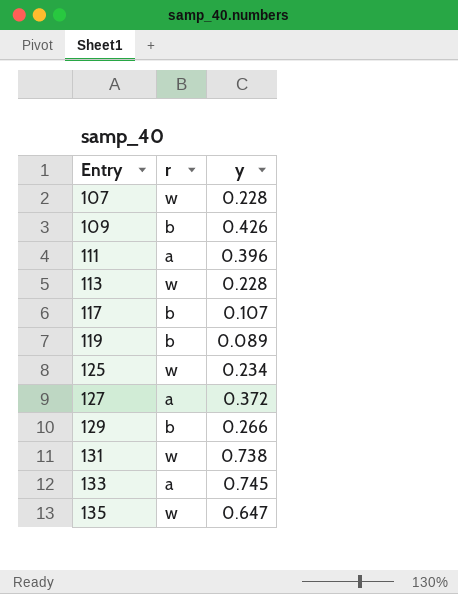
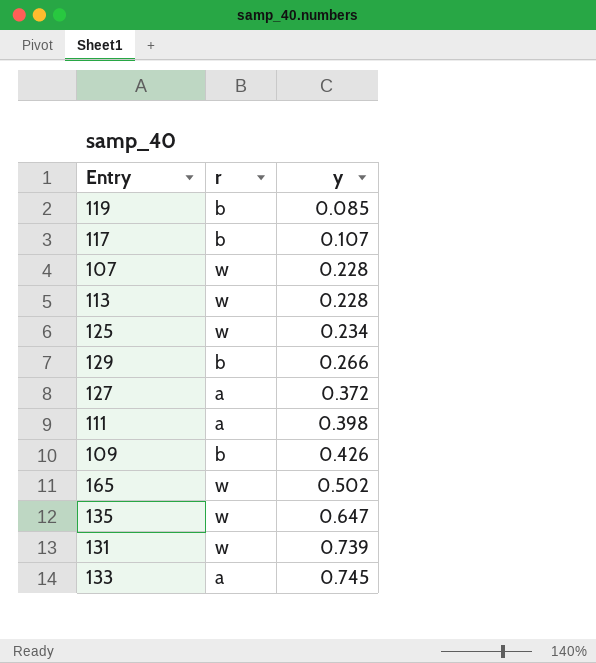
row order: Entry ascending -> y ascending
119 | y: 0.089 -> 0.085
111 | y: 0.396 -> 0.398
row 165: none -> w | 0.502
131 | y: 0.738 -> 0.739

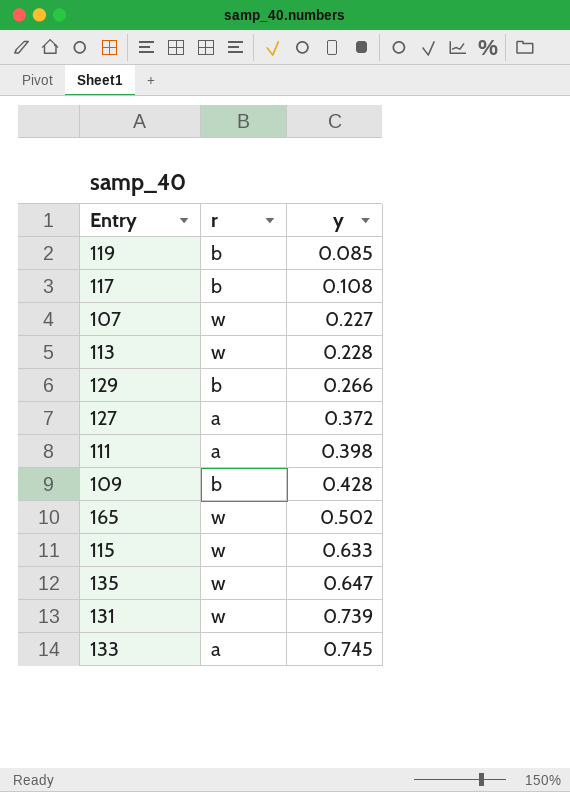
row 125: w | 0.234 -> none
117 | y: 0.107 -> 0.108
107 | y: 0.228 -> 0.227
109 | y: 0.426 -> 0.428
row 115: none -> w | 0.633

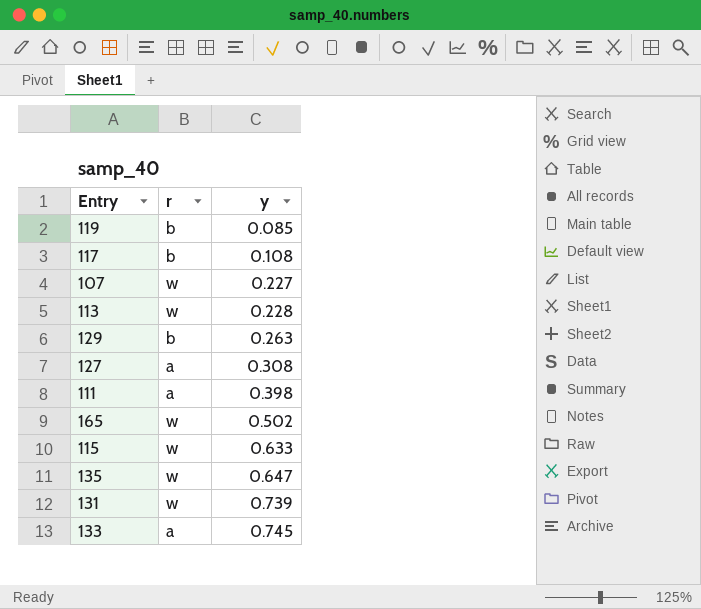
row 109: b | 0.428 -> none
129 | y: 0.266 -> 0.263
127 | y: 0.372 -> 0.308

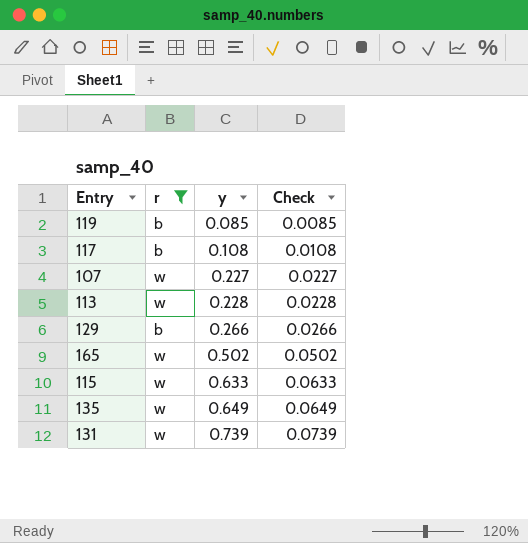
filter: none -> r != a
column Check | formula: none -> [y] * 0.1
129 | y: 0.263 -> 0.266
135 | y: 0.647 -> 0.649

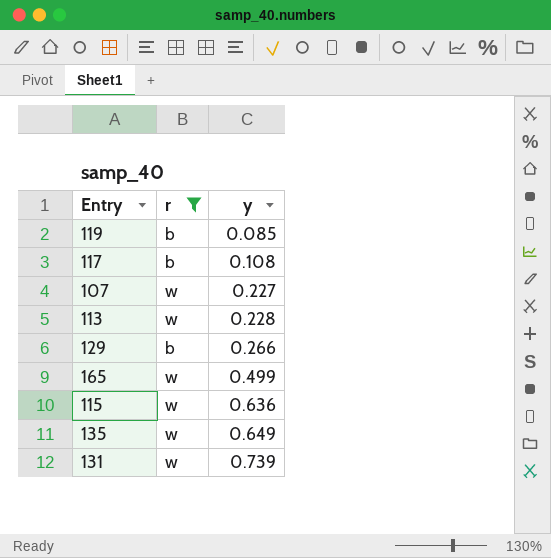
column Check | formula: [y] * 0.1 -> none
165 | y: 0.502 -> 0.499
115 | y: 0.633 -> 0.636

